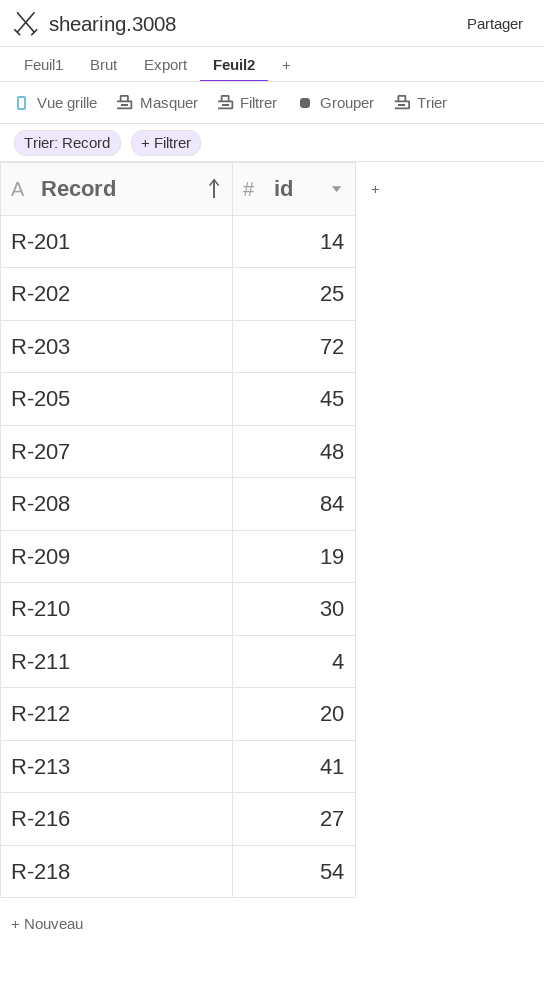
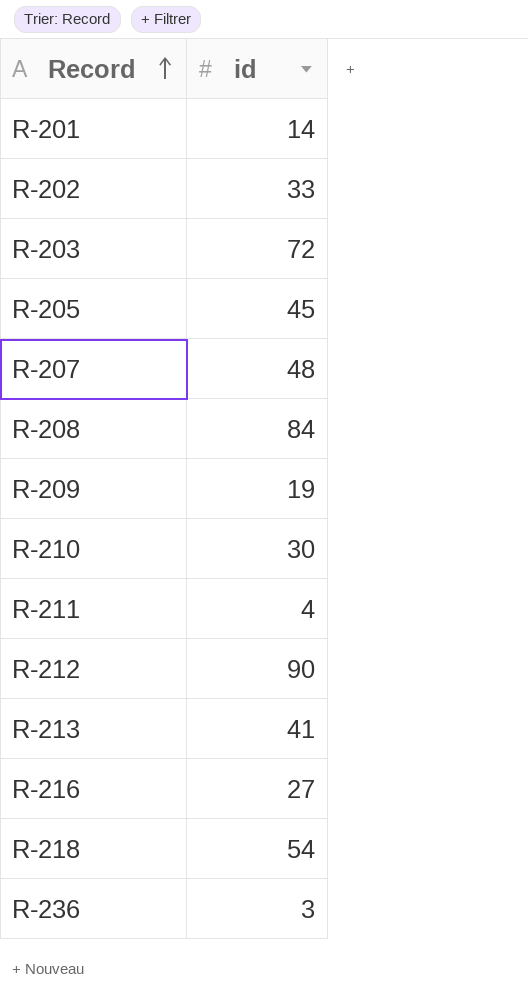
R-202 | id: 25 -> 33
R-212 | id: 20 -> 90
row R-236: none -> 3

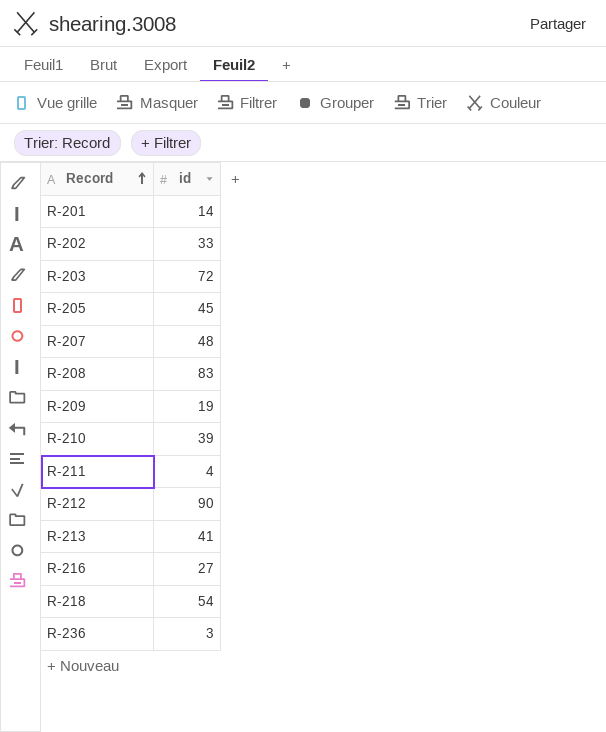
R-208 | id: 84 -> 83
R-210 | id: 30 -> 39

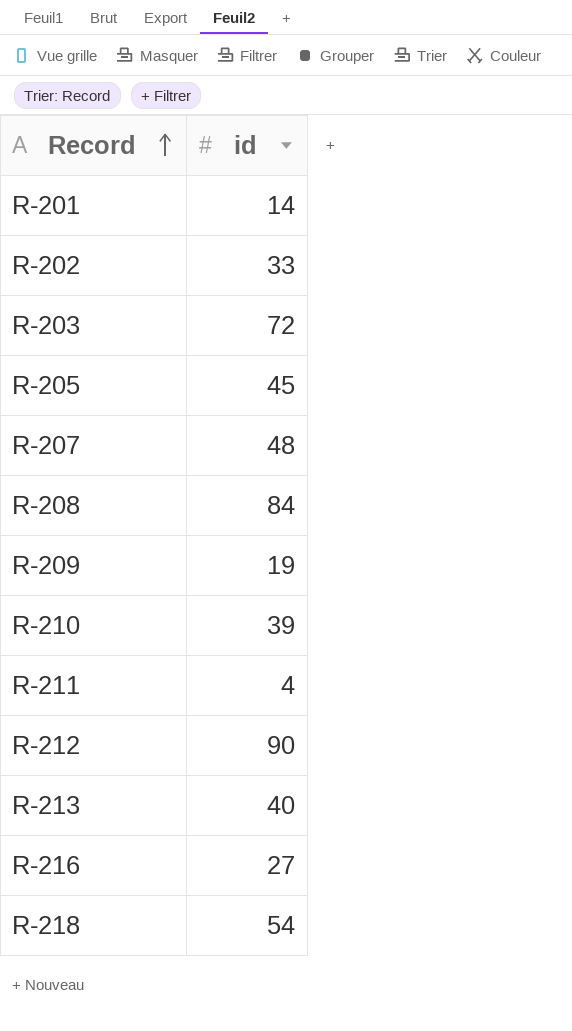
row R-236: 3 -> none
R-208 | id: 83 -> 84
R-213 | id: 41 -> 40

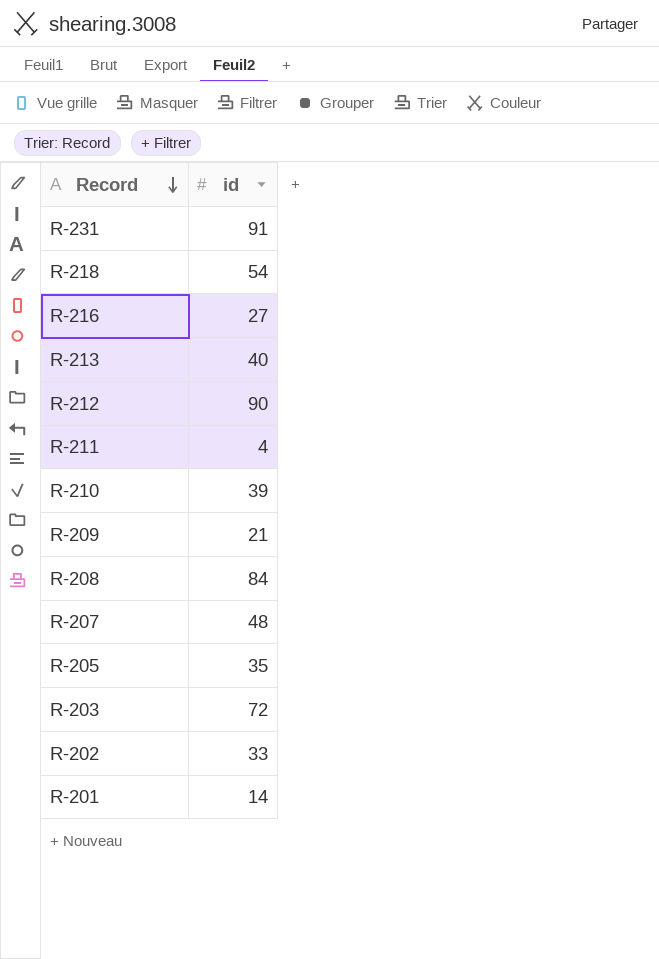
row order: Record ascending -> Record descending
row R-231: none -> 91
R-209 | id: 19 -> 21
R-205 | id: 45 -> 35

